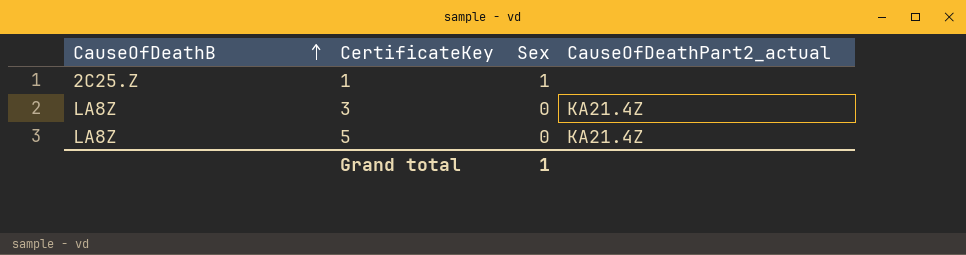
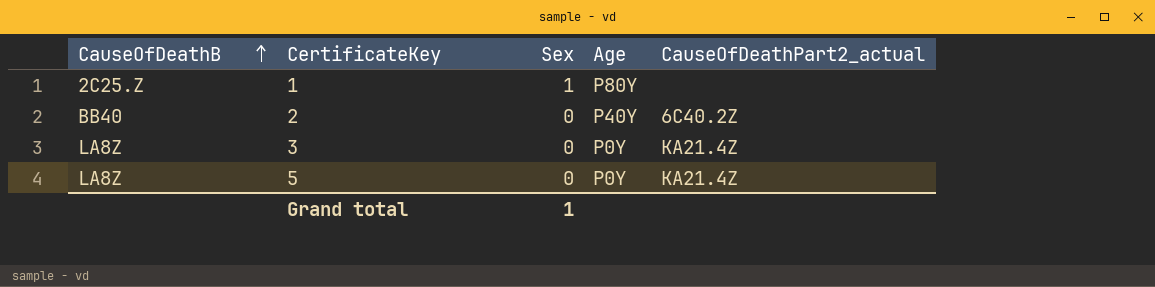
column Age | position: none -> 4
row 2: none -> BB40 | 0 | P40Y | 6C40.2Z

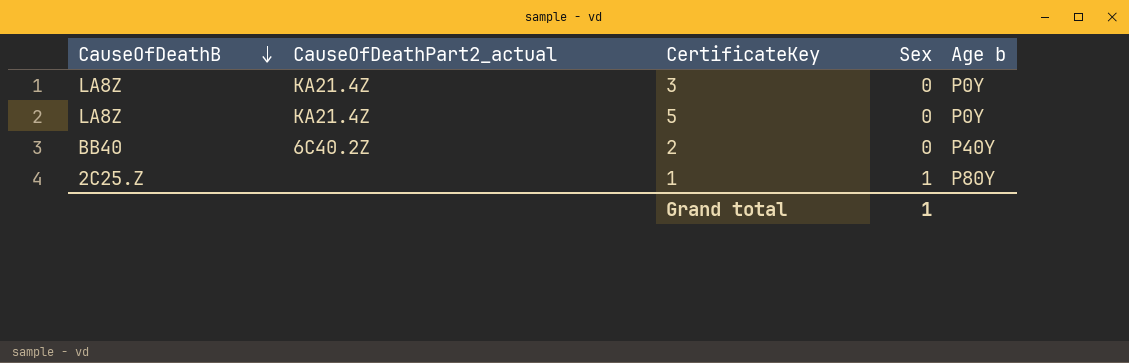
row order: CauseOfDeathB ascending -> CauseOfDeathB descending
column CauseOfDeathPart2_actual | position: 5 -> 2
column name: Age -> Age b

